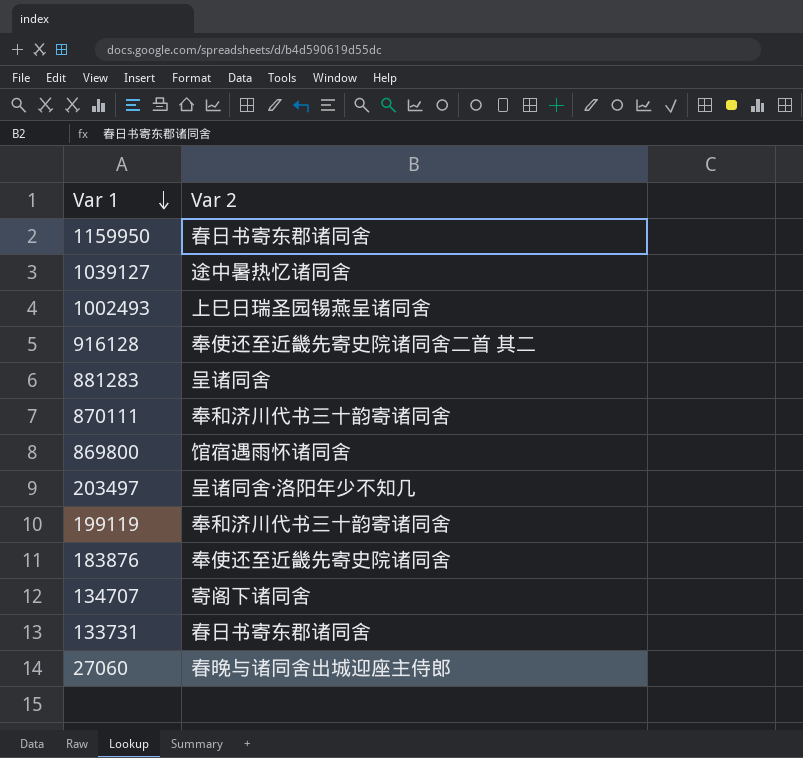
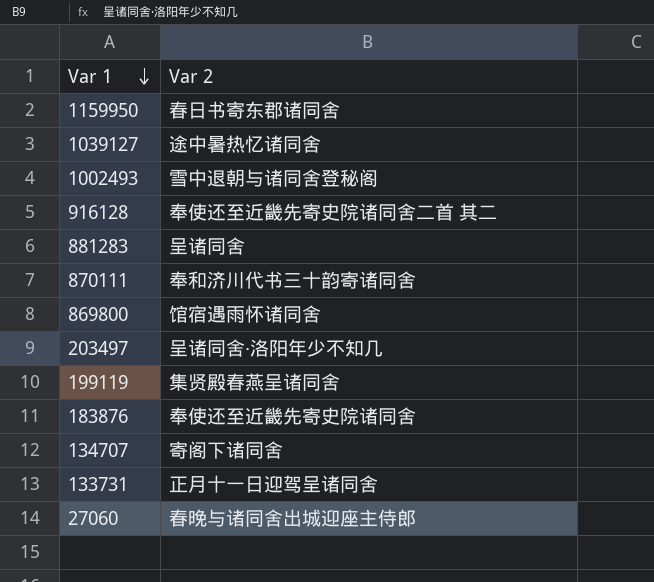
1002493 | Var 2: 上巳日瑞圣园锡燕呈诸同舍 -> 雪中退朝与诸同舍登秘阁
199119 | Var 2: 奉和济川代书三十韵寄诸同舍 -> 集贤殿春燕呈诸同舍
133731 | Var 2: 春日书寄东郡诸同舍 -> 正月十一日迎驾呈诸同舍

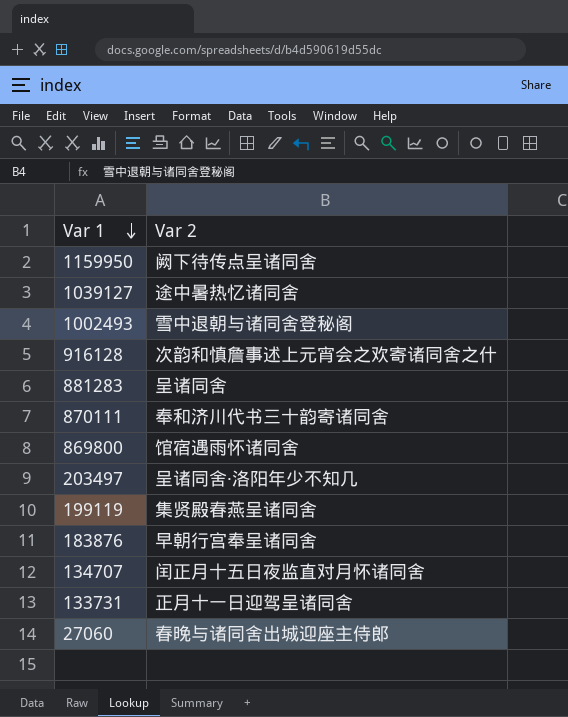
1159950 | Var 2: 春日书寄东郡诸同舍 -> 阙下待传点呈诸同舍
916128 | Var 2: 奉使还至近畿先寄史院诸同舍二首 其二 -> 次韵和慎詹事述上元宵会之欢寄诸同舍之什
183876 | Var 2: 奉使还至近畿先寄史院诸同舍 -> 早朝行宫奉呈诸同舍
134707 | Var 2: 寄阁下诸同舍 -> 闰正月十五日夜监直对月怀诸同舍

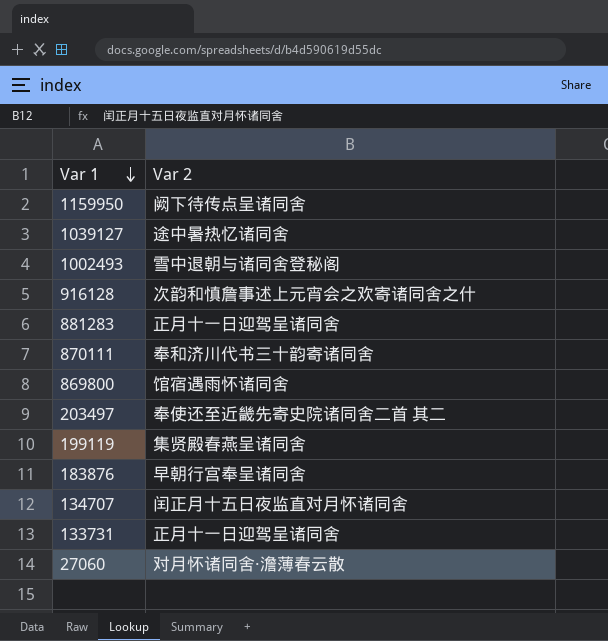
881283 | Var 2: 呈诸同舍 -> 正月十一日迎驾呈诸同舍
203497 | Var 2: 呈诸同舍·洛阳年少不知几 -> 奉使还至近畿先寄史院诸同舍二首 其二
27060 | Var 2: 春晚与诸同舍出城迎座主侍郎 -> 对月怀诸同舍·澹薄春云散

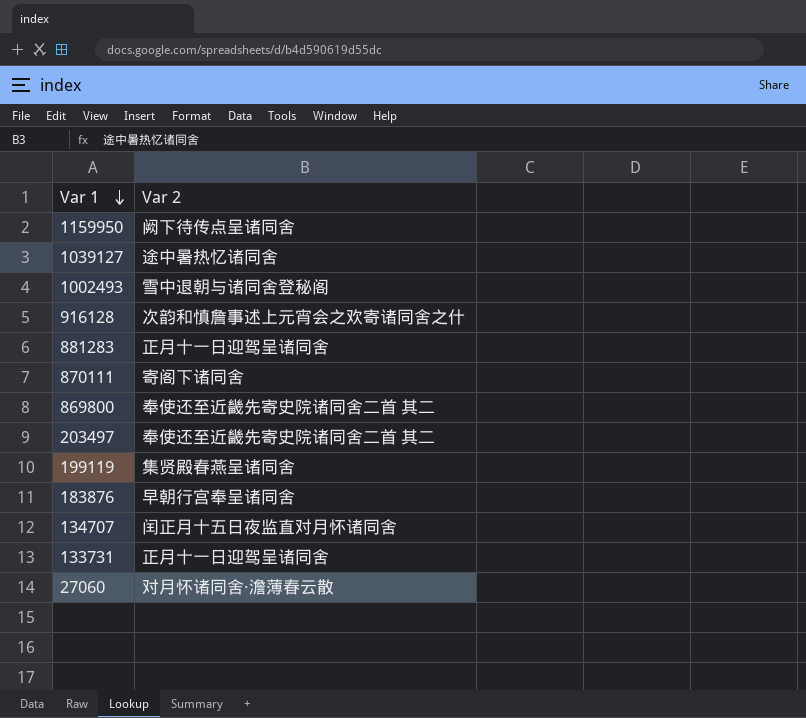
870111 | Var 2: 奉和济川代书三十韵寄诸同舍 -> 寄阁下诸同舍
869800 | Var 2: 馆宿遇雨怀诸同舍 -> 奉使还至近畿先寄史院诸同舍二首 其二

